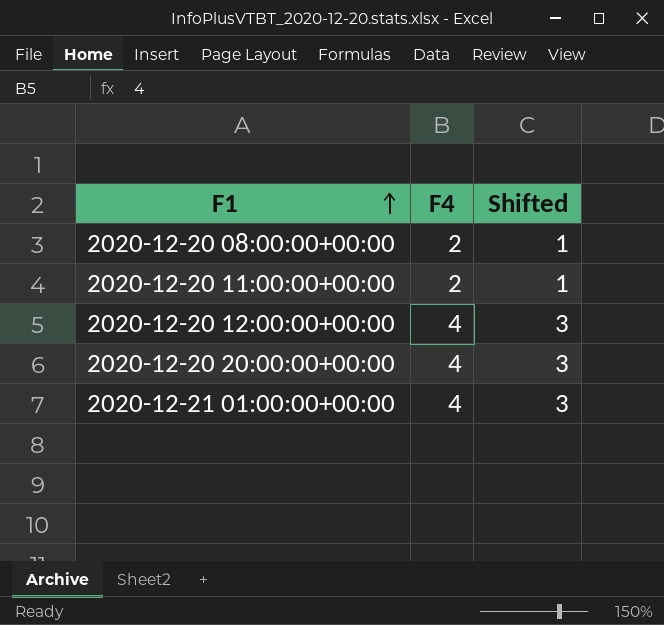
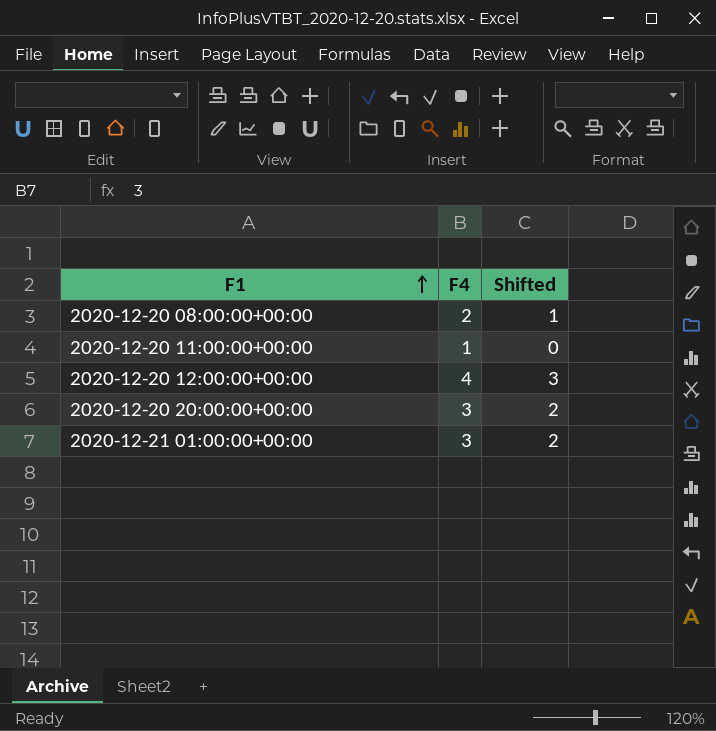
2020-12-20 11:00:00+00:00 | F4: 2 -> 1
2020-12-20 11:00:00+00:00 | Shifted: 1 -> 0
2020-12-20 20:00:00+00:00 | F4: 4 -> 3
2020-12-20 20:00:00+00:00 | Shifted: 3 -> 2
2020-12-21 01:00:00+00:00 | F4: 4 -> 3
2020-12-21 01:00:00+00:00 | Shifted: 3 -> 2

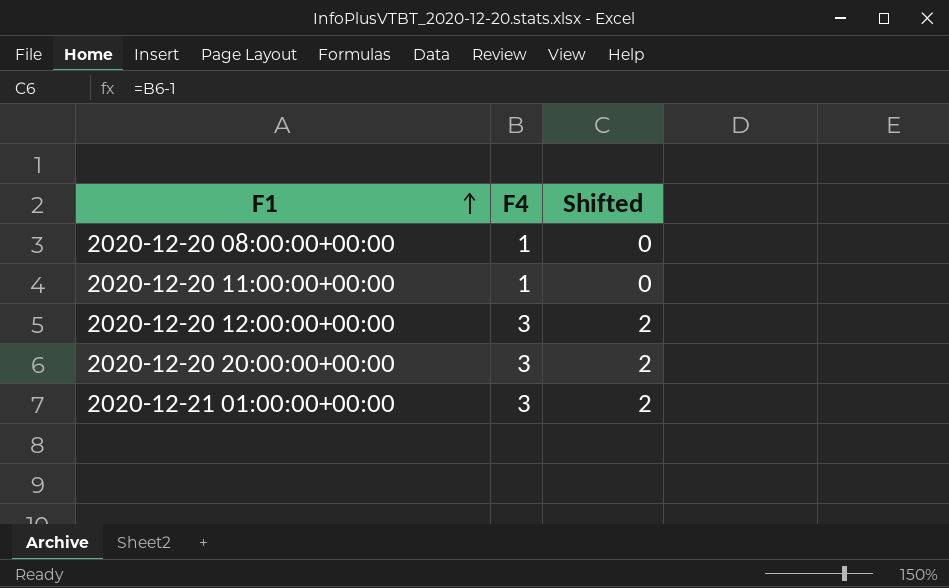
2020-12-20 08:00:00+00:00 | F4: 2 -> 1
2020-12-20 08:00:00+00:00 | Shifted: 1 -> 0
2020-12-20 12:00:00+00:00 | F4: 4 -> 3
2020-12-20 12:00:00+00:00 | Shifted: 3 -> 2

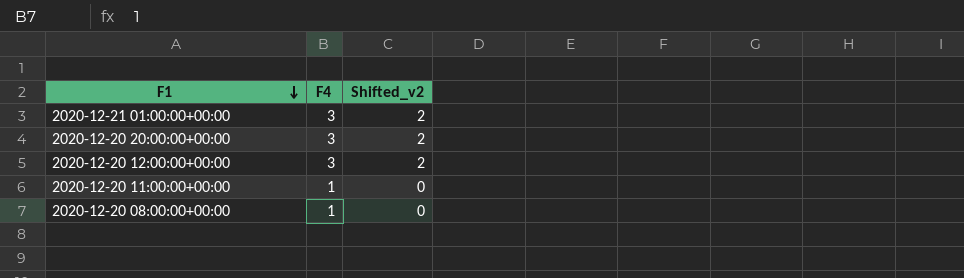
row order: F1 ascending -> F1 descending
column name: Shifted -> Shifted_v2

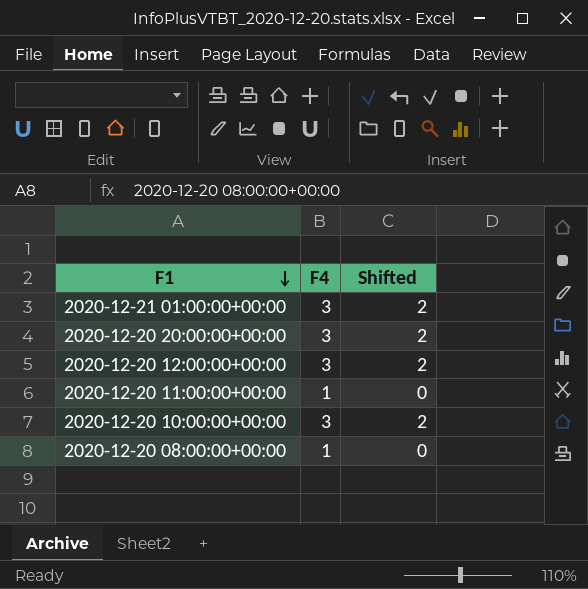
column name: Shifted_v2 -> Shifted
row 2020-12-20 10:00:00+00:00: none -> 3 | 2

